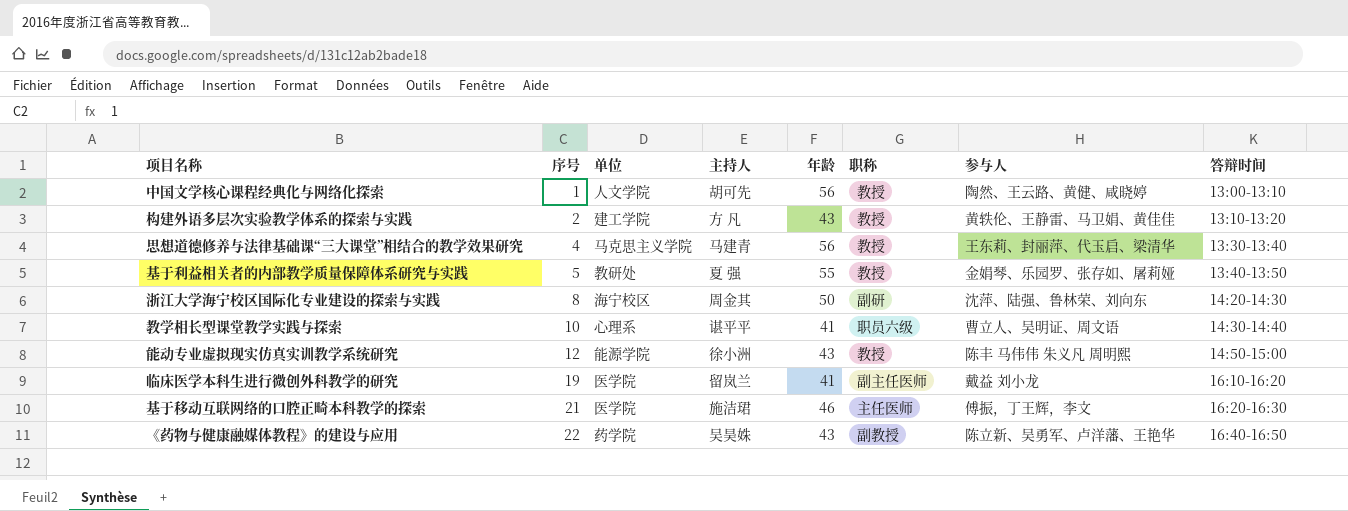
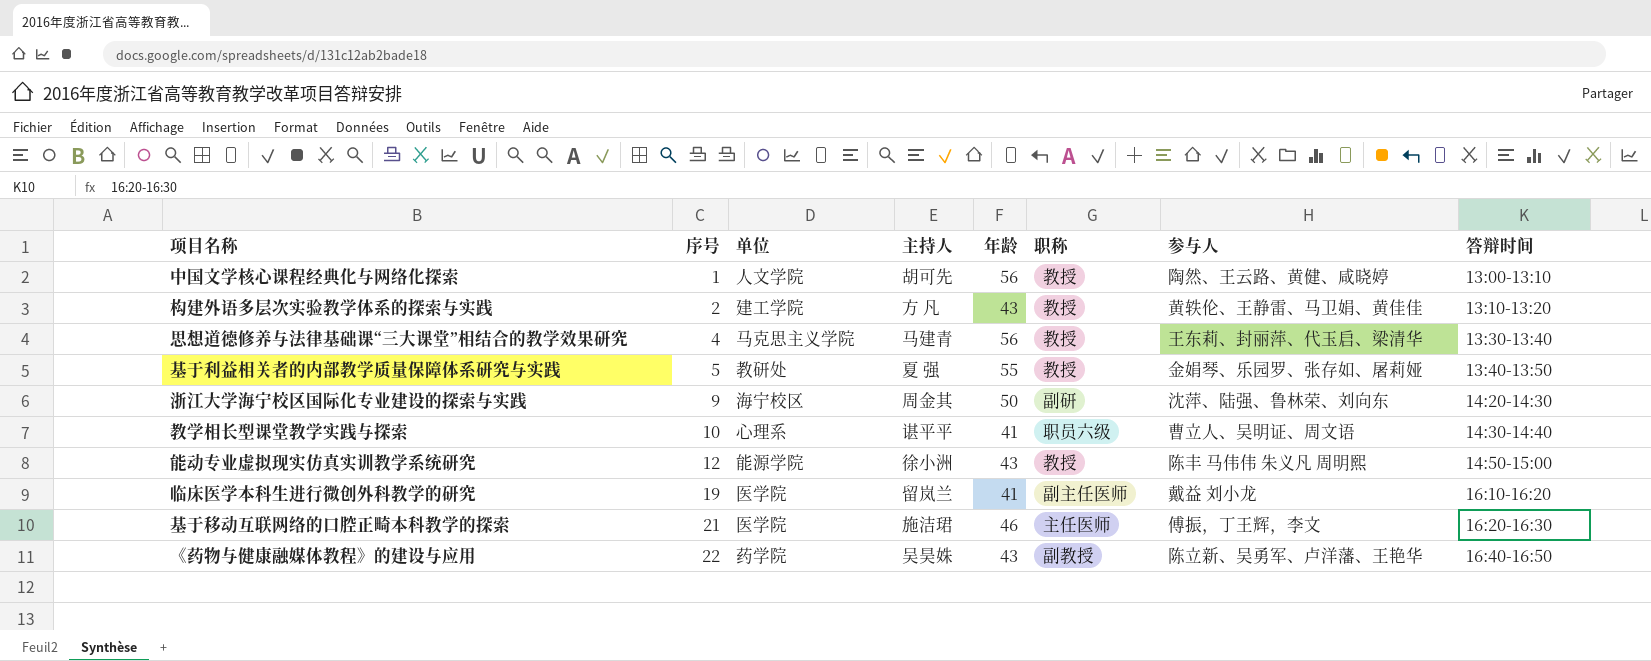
浙江大学海宁校区国际化专业建设的探索与实践 | 序号: 8 -> 9

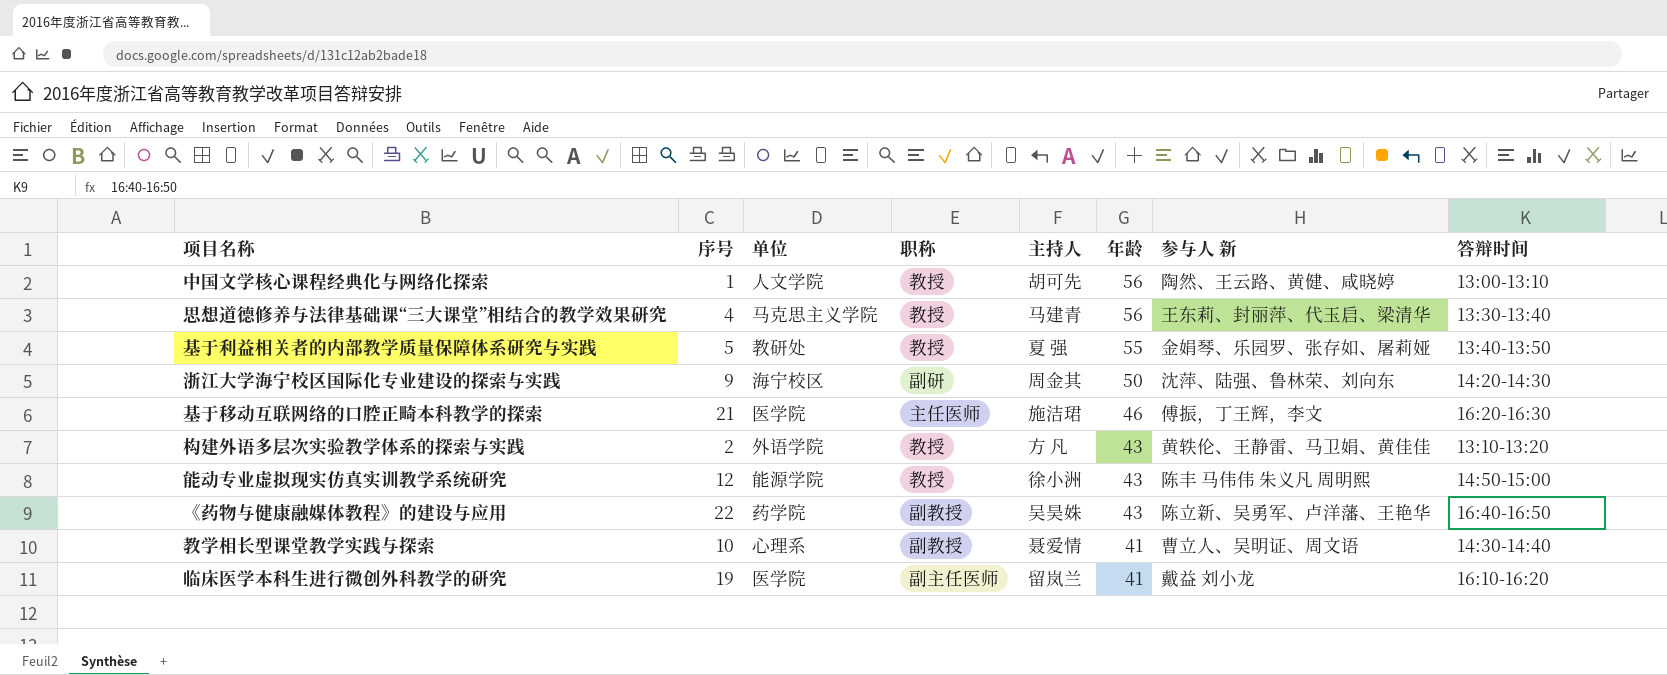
row order: 序号 ascending -> 年龄 descending
column 职称 | position: 6 -> 4
column name: 参与人 -> 参与人 新
构建外语多层次实验教学体系的探索与实践 | 单位: 建工学院 -> 外语学院
教学相长型课堂教学实践与探索 | 职称: 职员六级 -> 副教授
教学相长型课堂教学实践与探索 | 主持人: 谌平平 -> 聂爱情

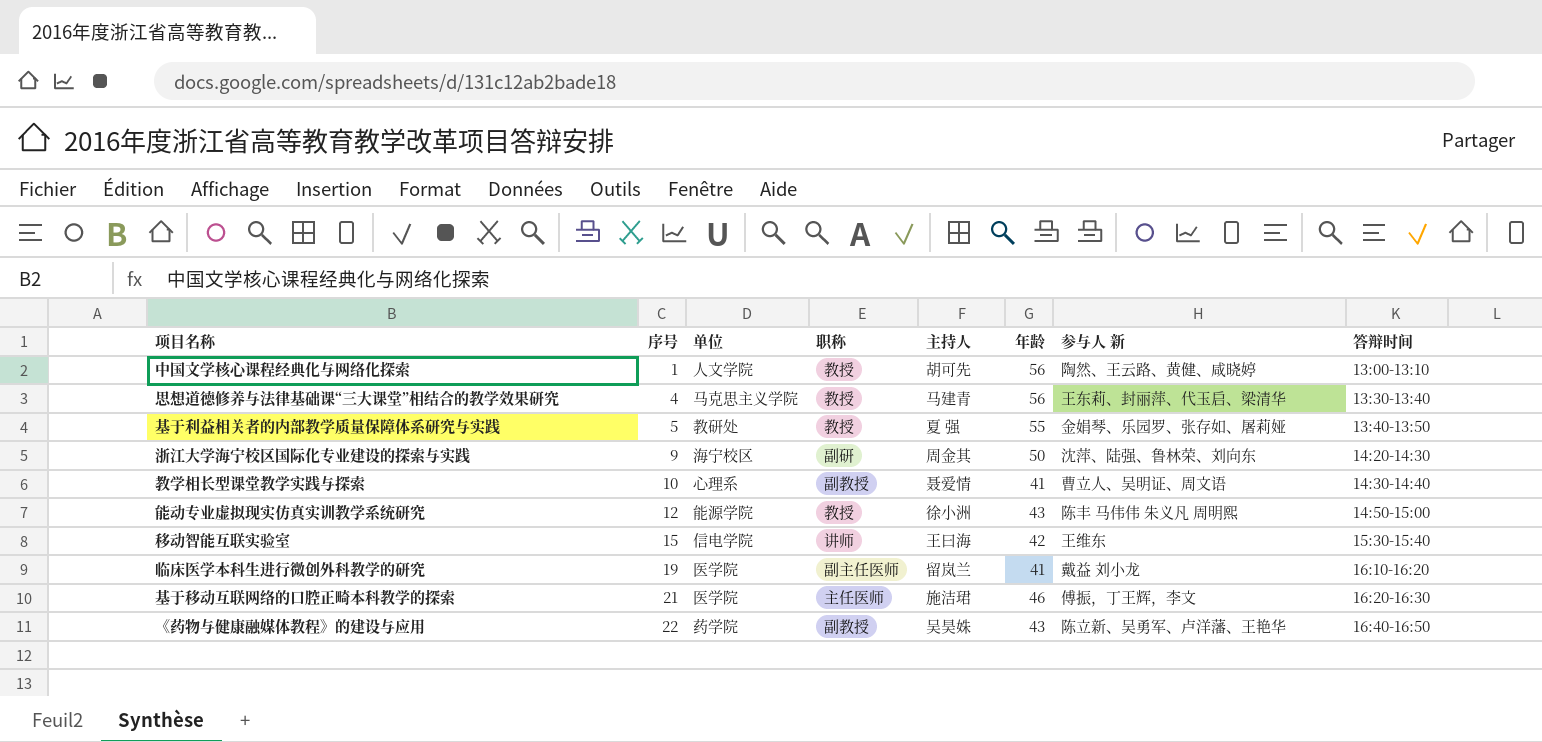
row order: 年龄 descending -> 序号 ascending
row 构建外语多层次实验教学体系的探索与实践: 2 | 外语学院 | 教授 | 方 凡 | 43 | 黄轶伦、王静雷、马卫娟、黄佳佳 | 13:10-13:20 -> none
row 移动智能互联实验室: none -> 15 | 信电学院 | 讲师 | 王曰海 | 42 | 王维东 | 15:30-15:40

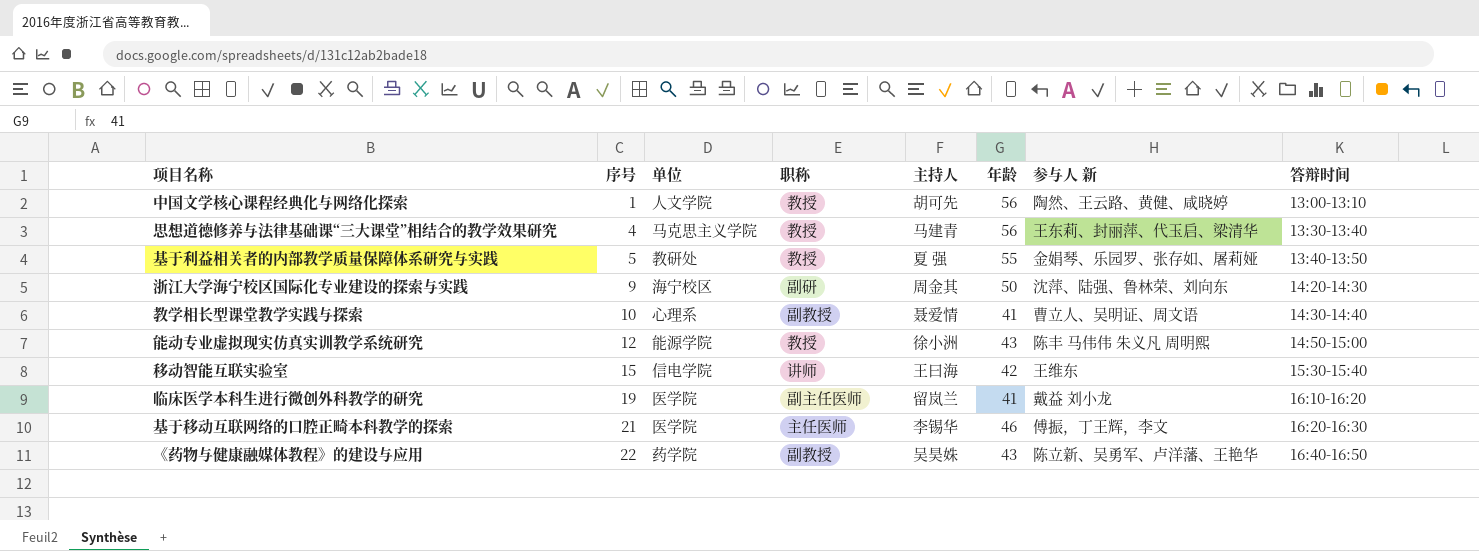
基于移动互联网络的口腔正畸本科教学的探索 | 主持人: 施洁珺 -> 李锡华

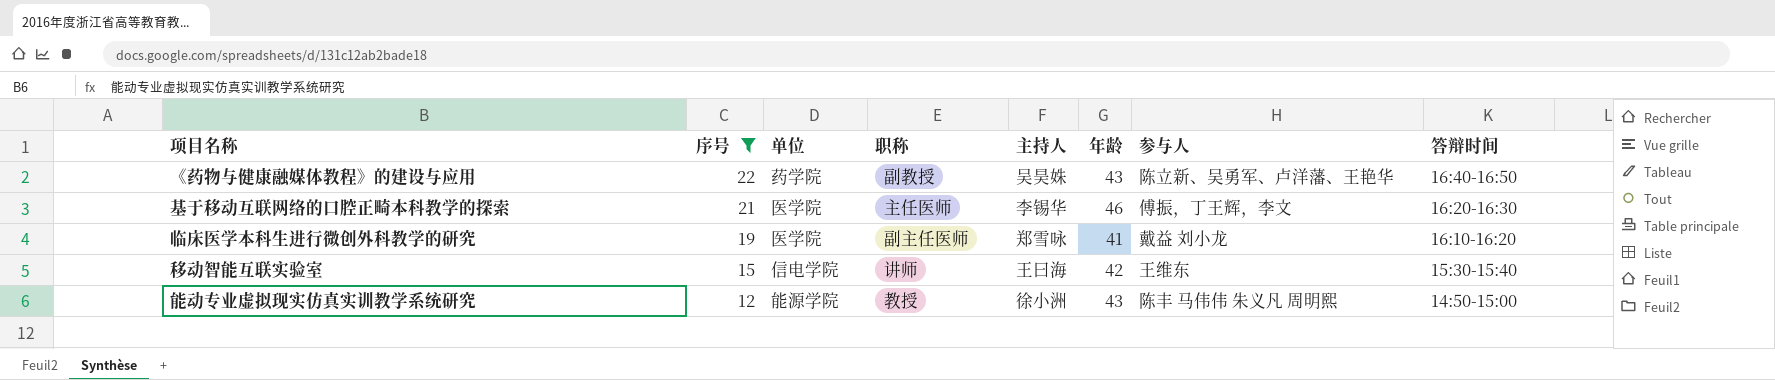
filter: none -> 序号 >= 12
row order: 序号 ascending -> 序号 descending
column name: 参与人 新 -> 参与人
临床医学本科生进行微创外科教学的研究 | 主持人: 留岚兰 -> 郑雪咏

